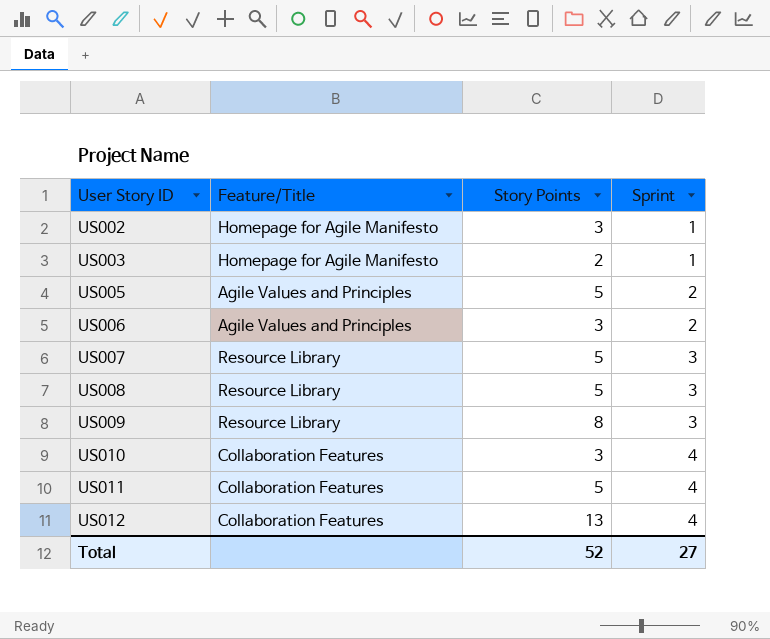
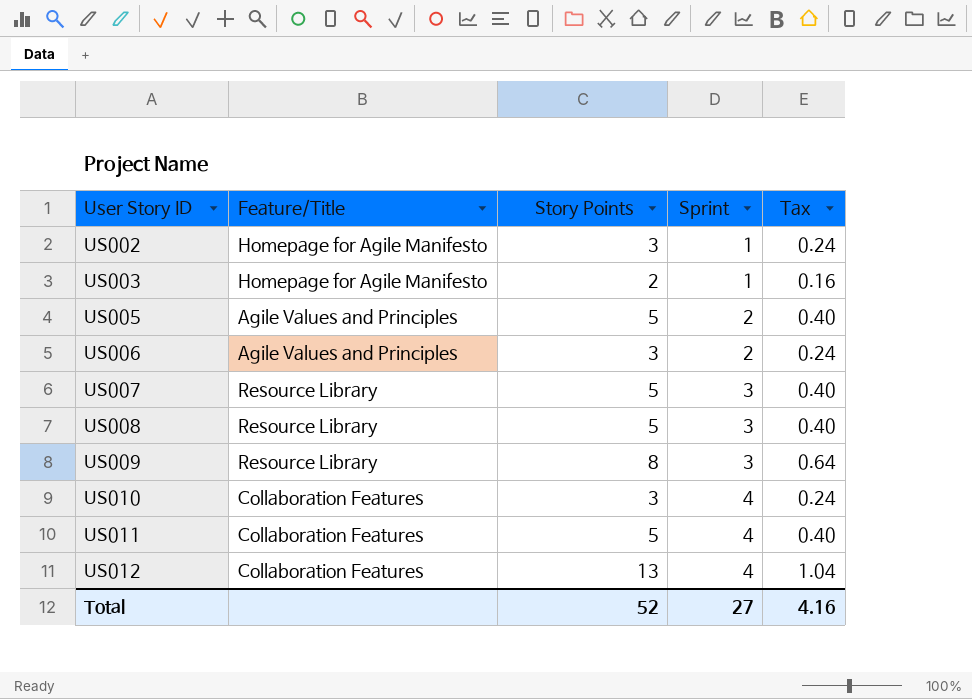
column Tax | formula: none -> [Story Points] * 0.08

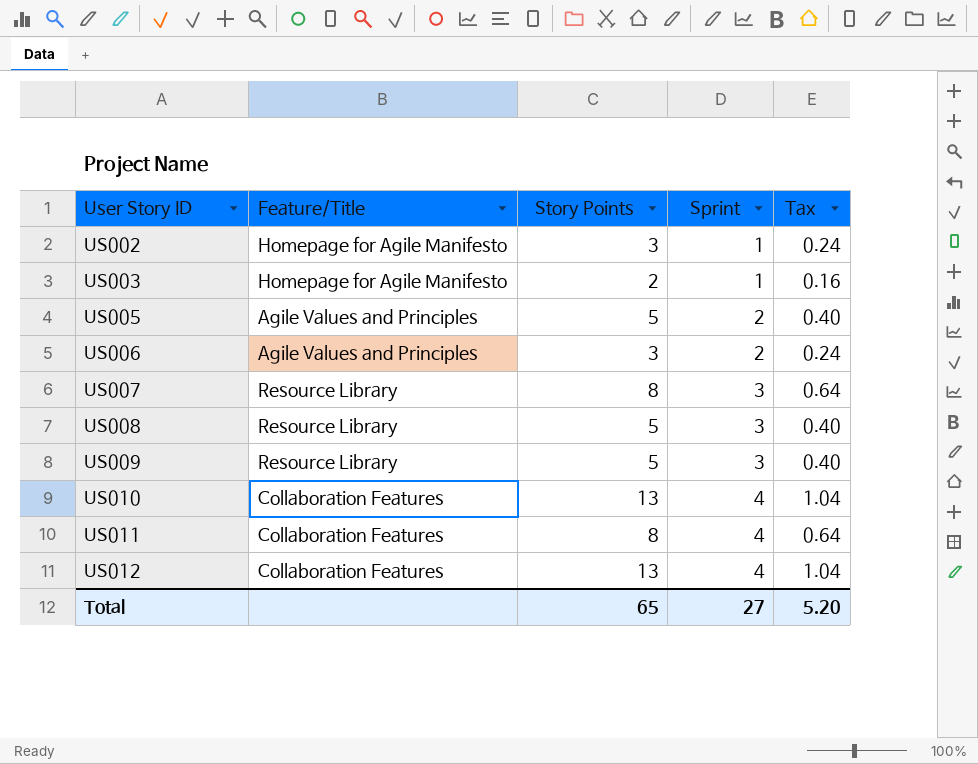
US007 | Story Points: 5 -> 8
US007 | Tax: 0.40 -> 0.64
US009 | Story Points: 8 -> 5
US009 | Tax: 0.64 -> 0.40
US010 | Story Points: 3 -> 13
US010 | Tax: 0.24 -> 1.04
US011 | Story Points: 5 -> 8
US011 | Tax: 0.40 -> 0.64
Total | Story Points: 52 -> 65
Total | Tax: 4.16 -> 5.20

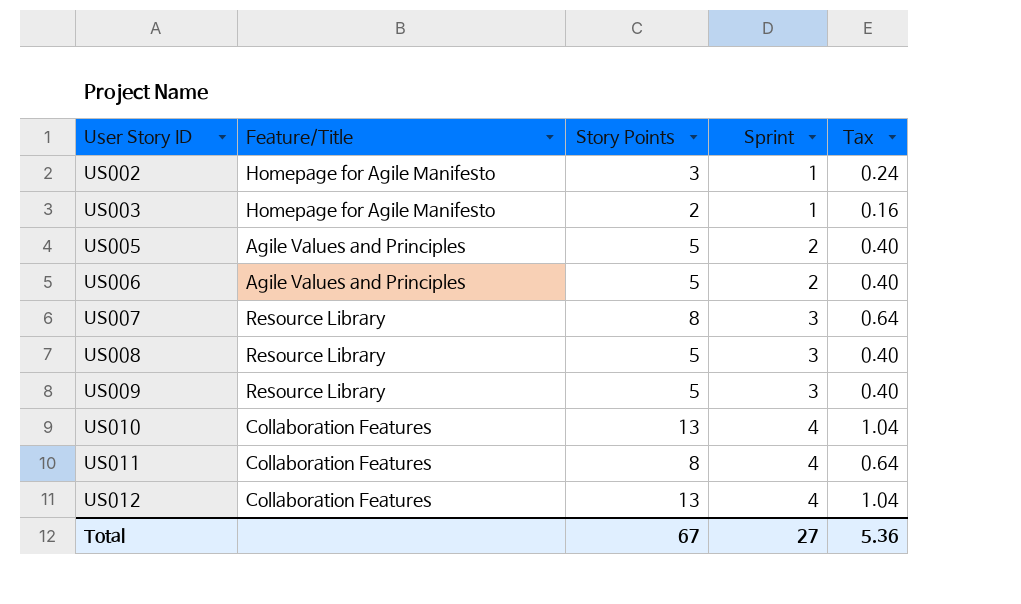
US006 | Story Points: 3 -> 5
US006 | Tax: 0.24 -> 0.40
Total | Story Points: 65 -> 67
Total | Tax: 5.20 -> 5.36

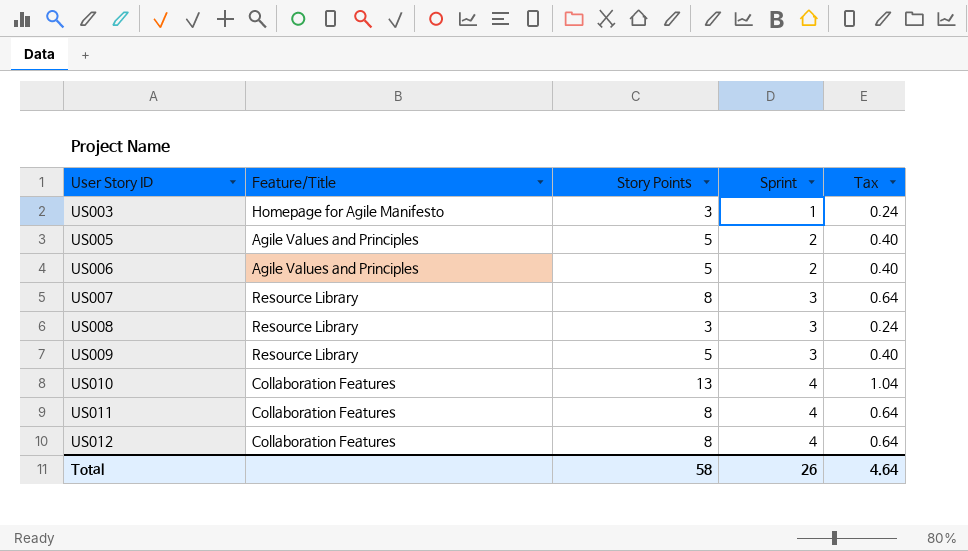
row US002: Homepage for Agile Manifesto | 3 | 1 | 0.24 -> none
US003 | Story Points: 2 -> 3
US003 | Tax: 0.16 -> 0.24
US008 | Story Points: 5 -> 3
US008 | Tax: 0.40 -> 0.24
US012 | Story Points: 13 -> 8
US012 | Tax: 1.04 -> 0.64
Total | Story Points: 67 -> 58
Total | Sprint: 27 -> 26
Total | Tax: 5.36 -> 4.64

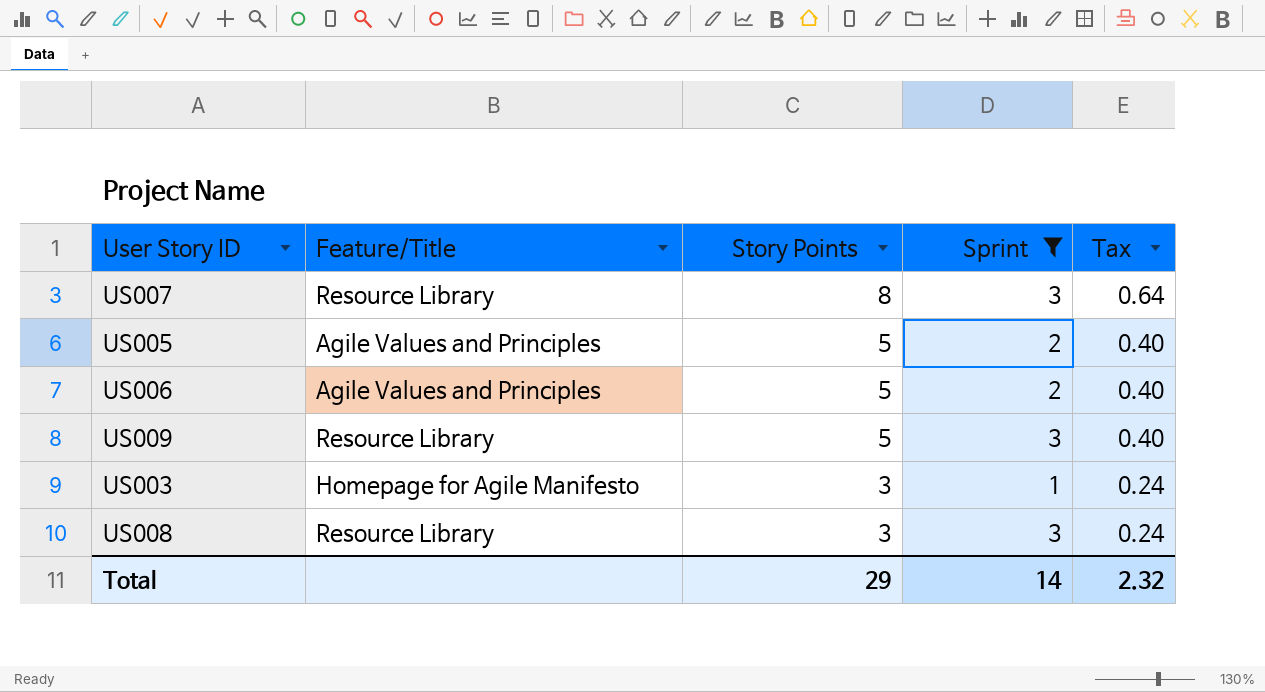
filter: none -> Sprint != 4
row order: User Story ID ascending -> Story Points descending
Total | Story Points: 58 -> 29
Total | Sprint: 26 -> 14
Total | Tax: 4.64 -> 2.32

